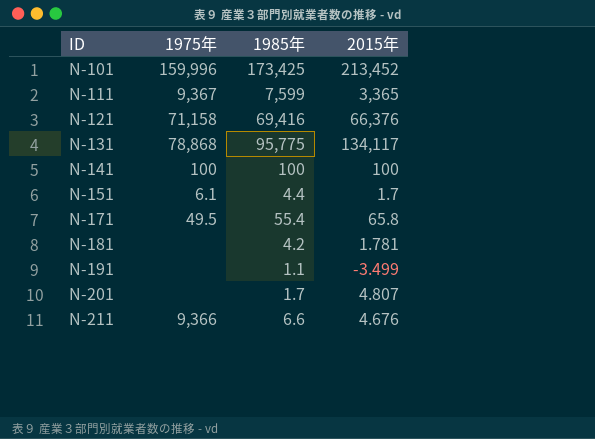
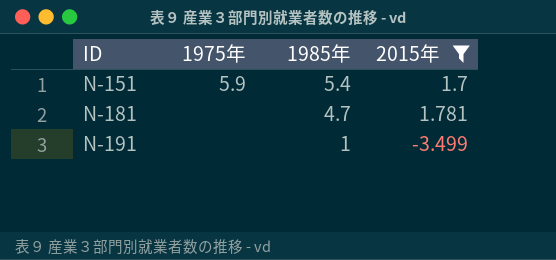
filter: none -> 2015年 <= 1.781
N-151 | 1975年: 6.1 -> 5.9
N-151 | 1985年: 4.4 -> 5.4
N-181 | 1985年: 4.2 -> 4.7
N-191 | 1985年: 1.1 -> 1

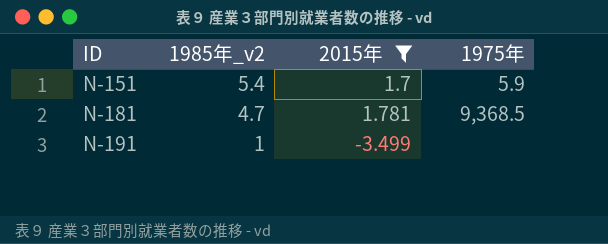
column name: 1985年 -> 1985年_v2
column 1975年 | position: 2 -> 4
N-181 | 1975年: none -> 9,368.5

